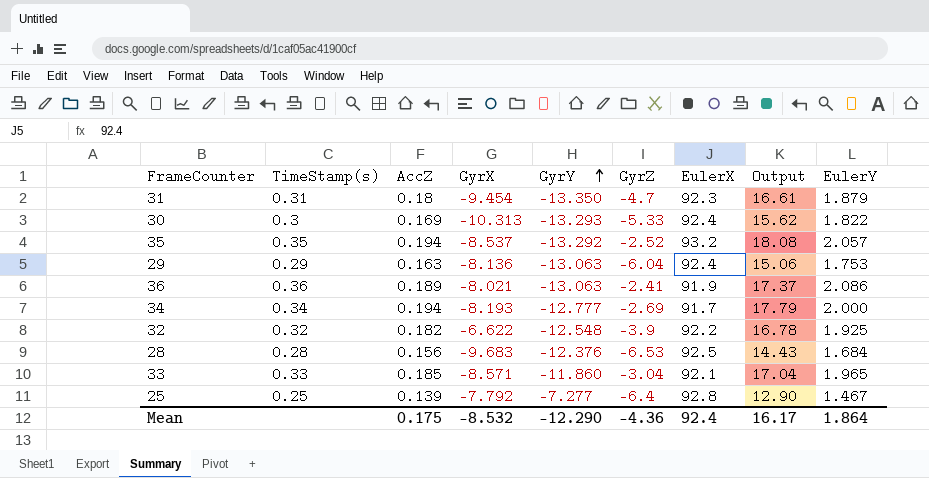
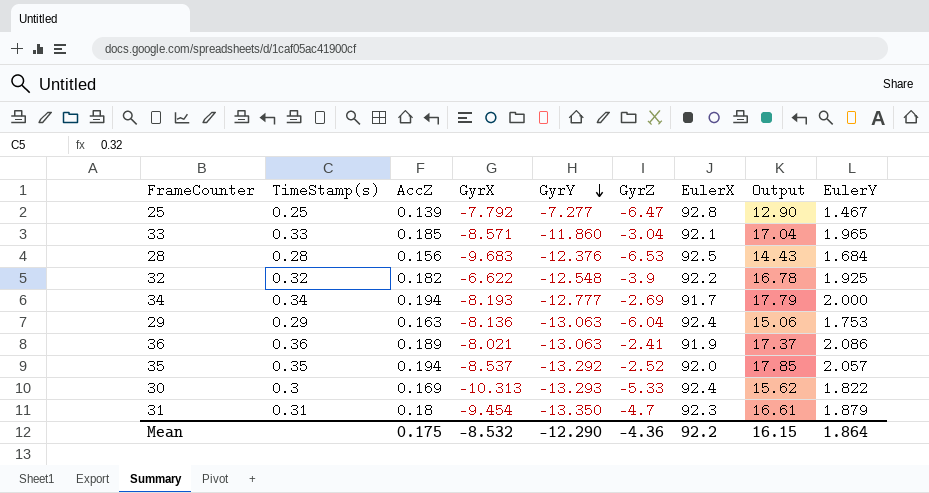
row order: GyrY ascending -> GyrY descending
25 | GyrZ: -6.4 -> -6.47
35 | EulerX: 93.2 -> 92.0
35 | Output: 18.08 -> 17.85
Mean | EulerX: 92.4 -> 92.2
Mean | Output: 16.17 -> 16.15

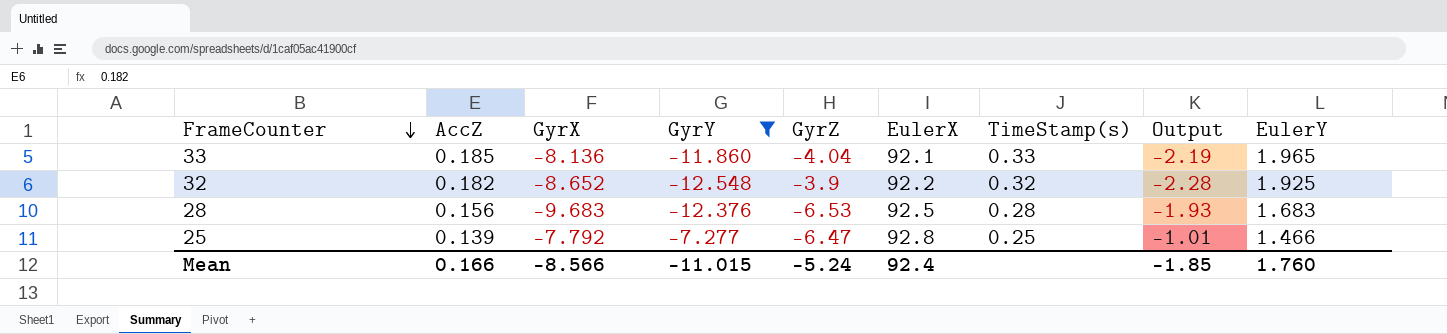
filter: none -> GyrY >= -12.548
row order: GyrY descending -> FrameCounter descending
column TimeStamp(s) | position: 2 -> 7
column Output | formula: [AccZ] * [EulerX] -> [AccZ] * [GyrY]
33 | GyrX: -8.571 -> -8.136
33 | GyrZ: -3.04 -> -4.04
32 | GyrX: -6.622 -> -8.652
28 | EulerY: 1.684 -> 1.683
25 | EulerY: 1.467 -> 1.466
Mean | AccZ: 0.175 -> 0.166
Mean | GyrX: -8.532 -> -8.566
Mean | GyrY: -12.290 -> -11.015
Mean | GyrZ: -4.36 -> -5.24
Mean | EulerX: 92.2 -> 92.4
Mean | Output: 16.15 -> -1.85
Mean | EulerY: 1.864 -> 1.760

